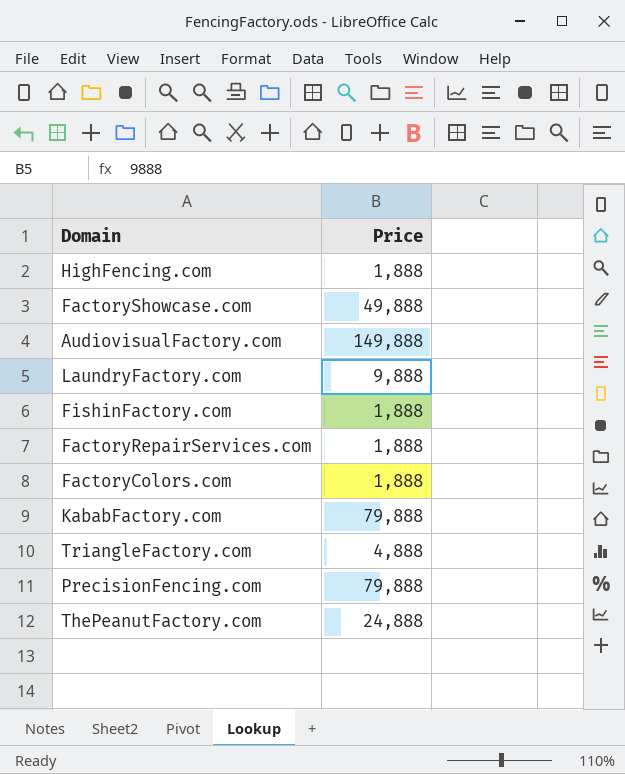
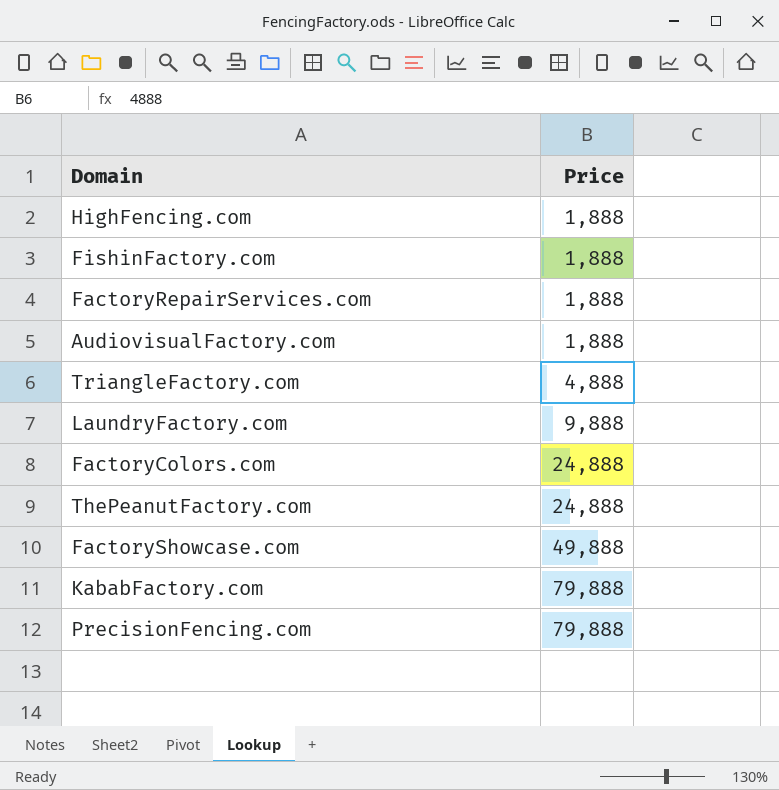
row order: none -> Price ascending
AudiovisualFactory.com | Price: 149,888 -> 1,888
FactoryColors.com | Price: 1,888 -> 24,888

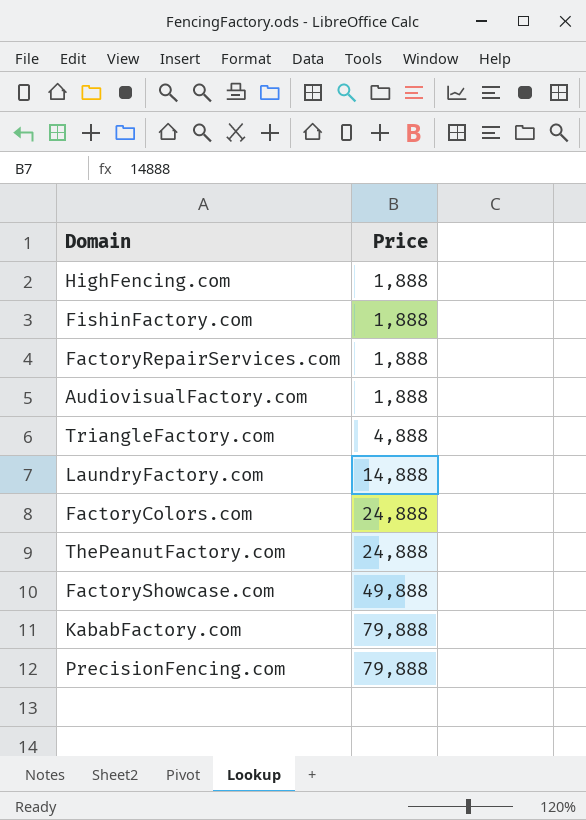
LaundryFactory.com | Price: 9,888 -> 14,888

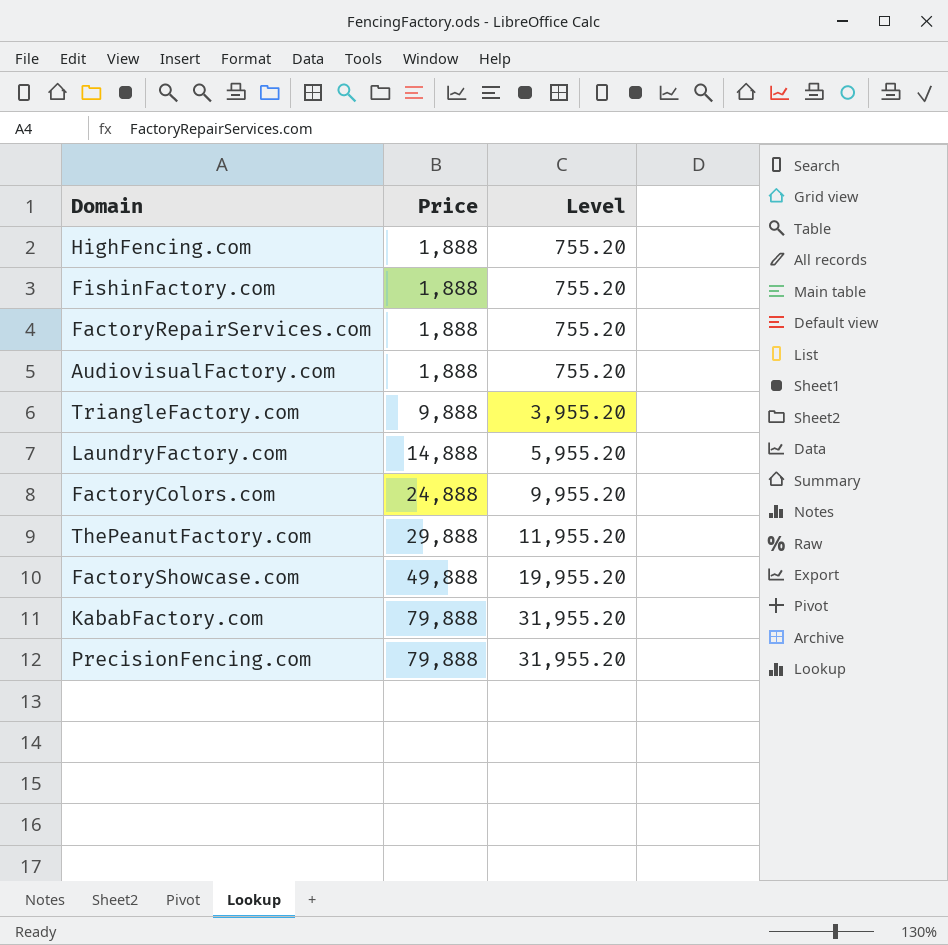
column Level | formula: none -> [Price] * 0.4
TriangleFactory.com | Price: 4,888 -> 9,888
ThePeanutFactory.com | Price: 24,888 -> 29,888

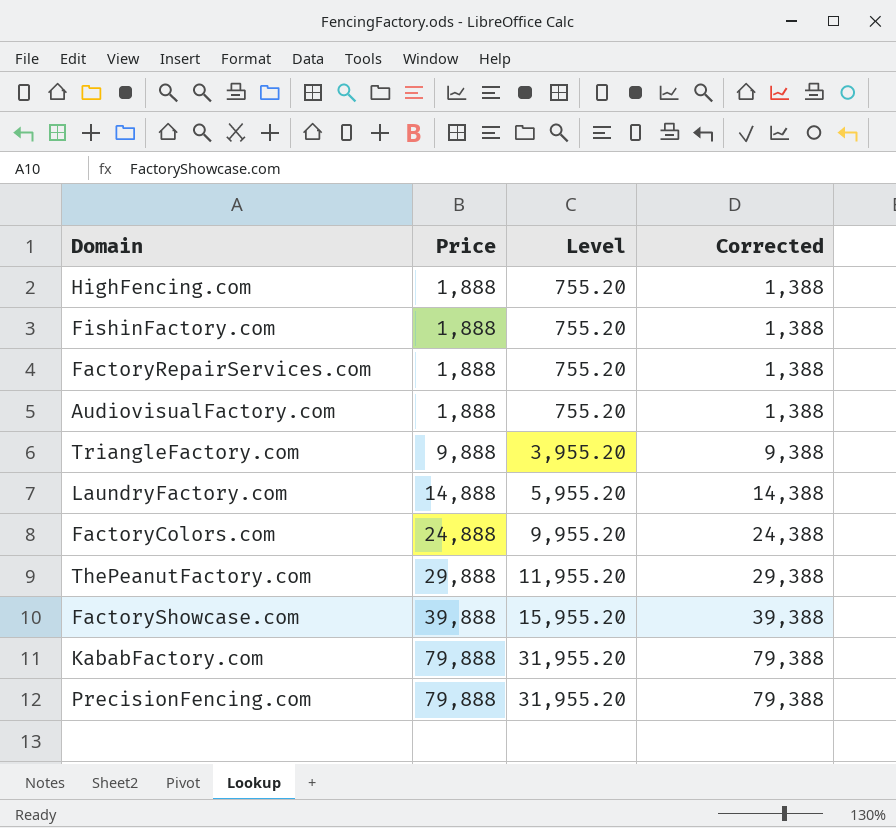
column Corrected | formula: none -> [Price] - 500
FactoryShowcase.com | Price: 49,888 -> 39,888
FactoryShowcase.com | Level: 19,955.20 -> 15,955.20

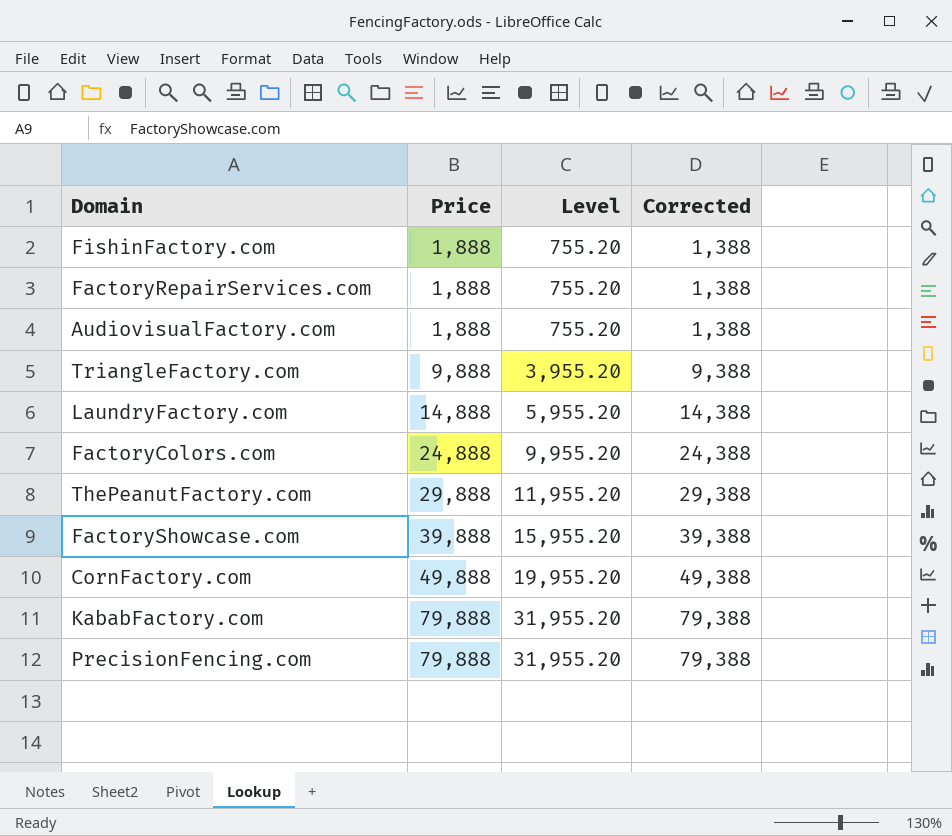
row HighFencing.com: 1,888 | 755.20 | 1,388 -> none
row CornFactory.com: none -> 49,888 | 19,955.20 | 49,388

